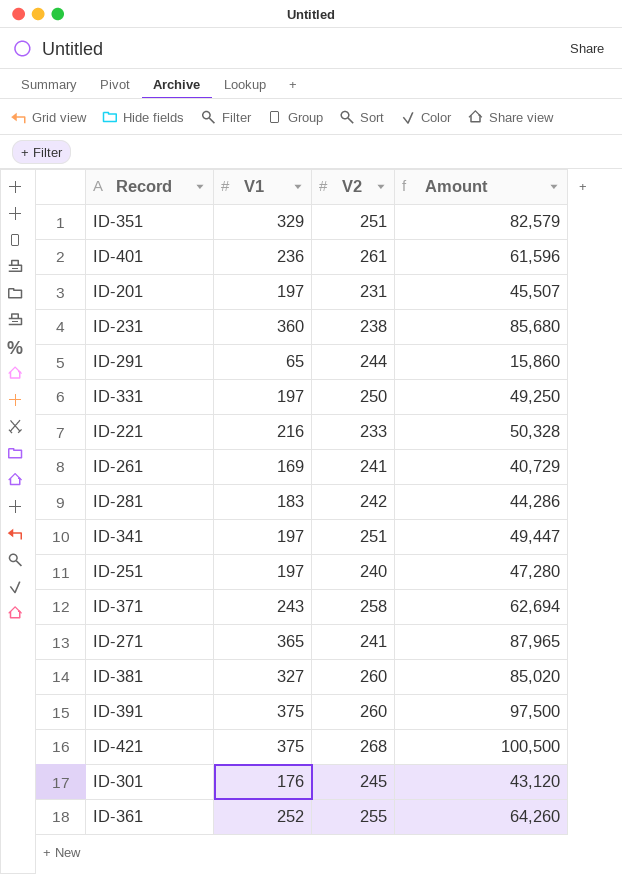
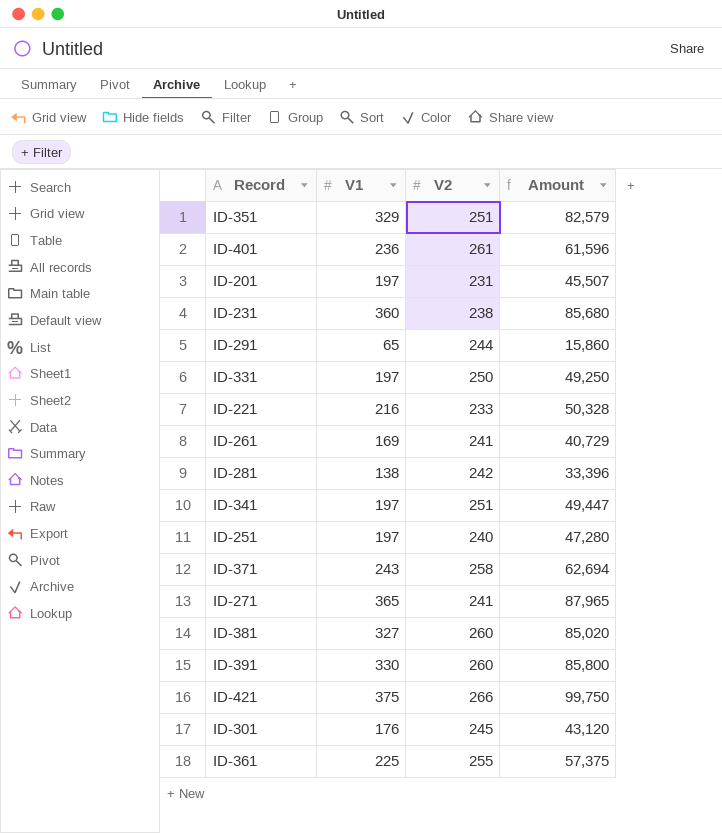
ID-281 | V1: 183 -> 138
ID-281 | Amount: 44,286 -> 33,396
ID-391 | V1: 375 -> 330
ID-391 | Amount: 97,500 -> 85,800
ID-421 | V2: 268 -> 266
ID-421 | Amount: 100,500 -> 99,750
ID-361 | V1: 252 -> 225
ID-361 | Amount: 64,260 -> 57,375

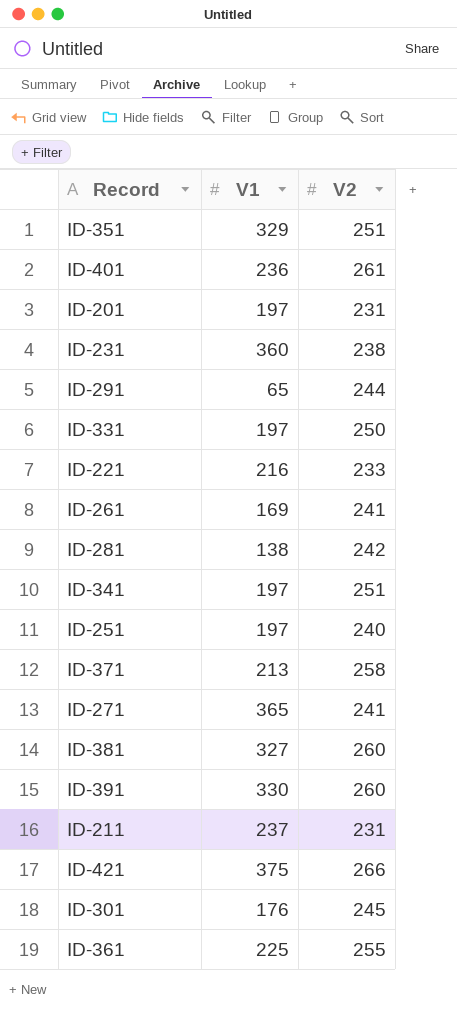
column Amount | formula: [V1] * [V2] -> none
ID-371 | V1: 243 -> 213
row ID-211: none -> 237 | 231

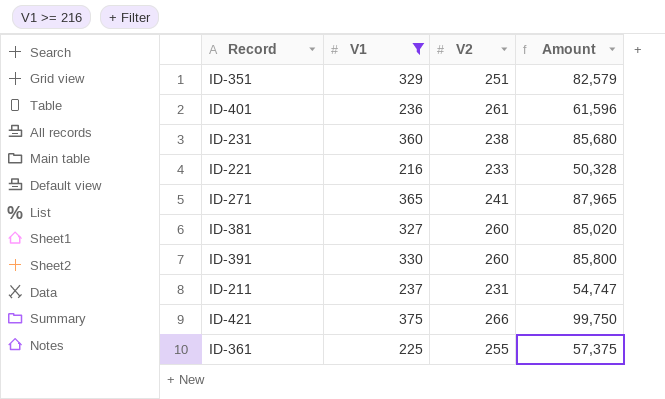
filter: none -> V1 >= 216
column Amount | formula: none -> [V1] * [V2]

